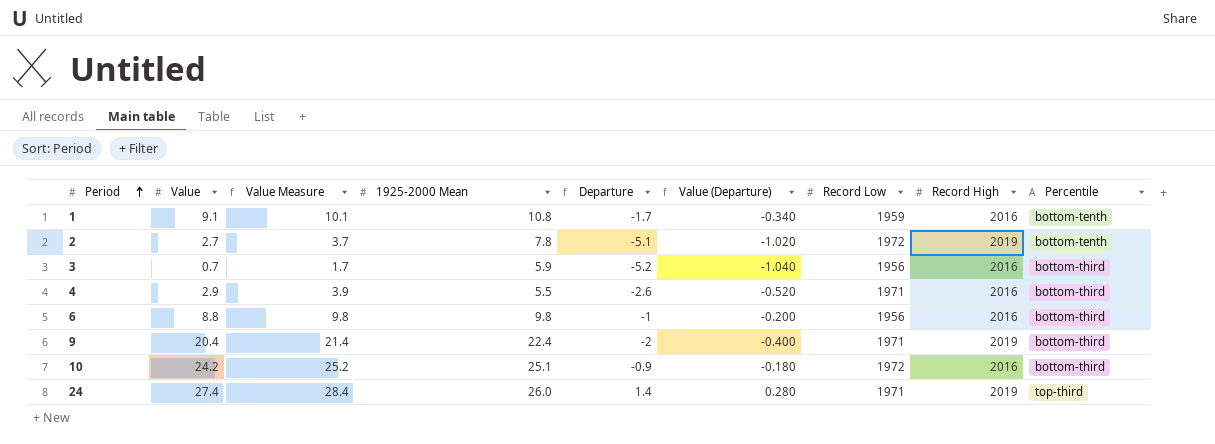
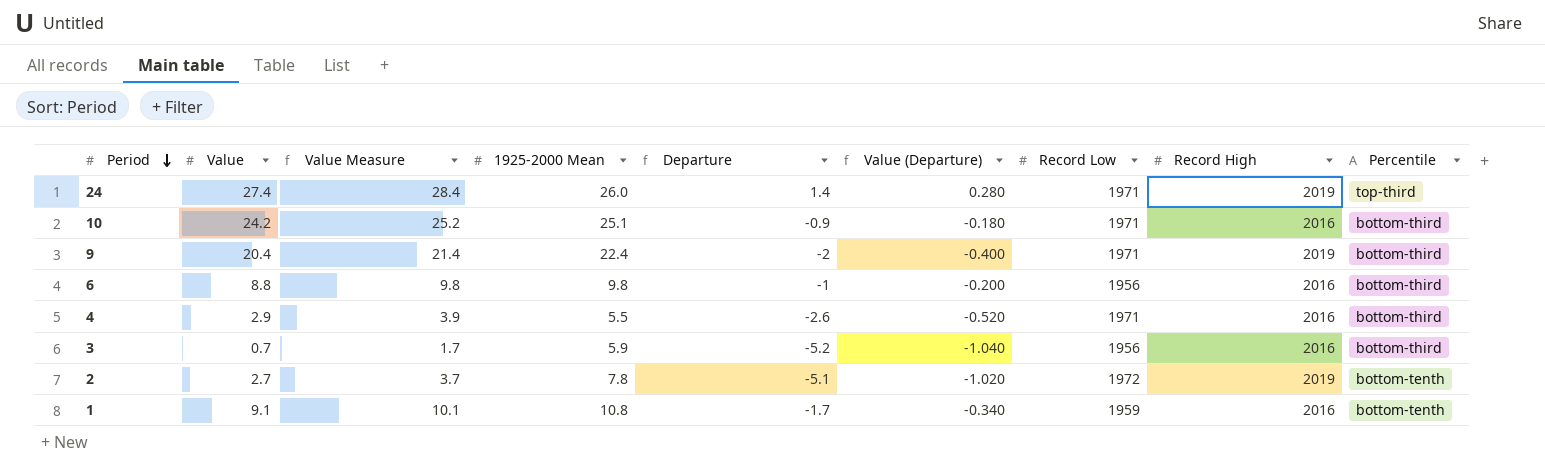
row order: Period ascending -> Period descending
10 | Record Low: 1972 -> 1971

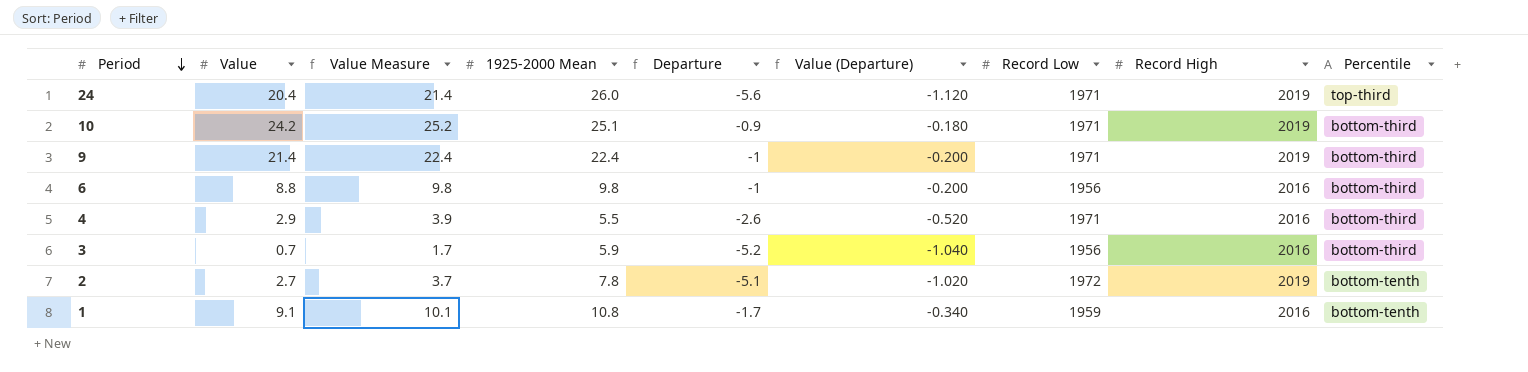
24 | Value: 27.4 -> 20.4
24 | Value Measure: 28.4 -> 21.4
24 | Departure: 1.4 -> -5.6
24 | Value (Departure): 0.280 -> -1.120
10 | Record High: 2016 -> 2019
9 | Value: 20.4 -> 21.4
9 | Value Measure: 21.4 -> 22.4
9 | Departure: -2 -> -1
9 | Value (Departure): -0.400 -> -0.200

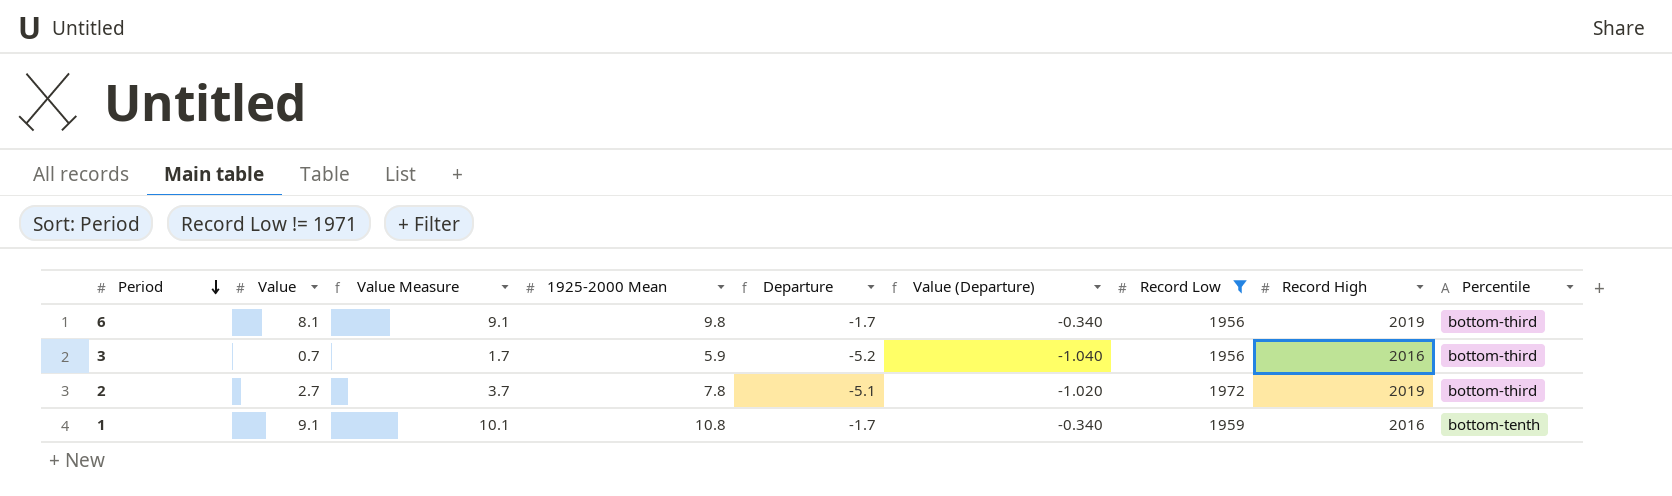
filter: none -> Record Low != 1971
6 | Value: 8.8 -> 8.1
6 | Value Measure: 9.8 -> 9.1
6 | Departure: -1 -> -1.7
6 | Value (Departure): -0.200 -> -0.340
6 | Record High: 2016 -> 2019
2 | Percentile: bottom-tenth -> bottom-third

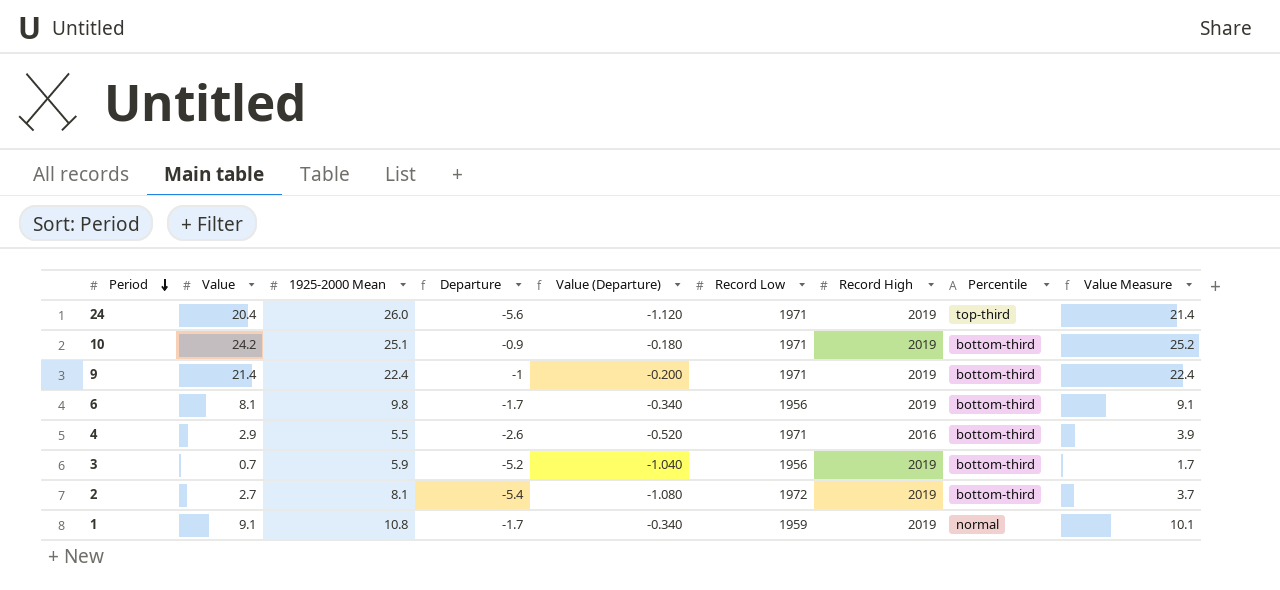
filter: Record Low != 1971 -> none
column Value Measure | position: 3 -> 9
3 | Record High: 2016 -> 2019
2 | 1925-2000 Mean: 7.8 -> 8.1
2 | Departure: -5.1 -> -5.4
2 | Value (Departure): -1.020 -> -1.080
1 | Record High: 2016 -> 2019
1 | Percentile: bottom-tenth -> normal

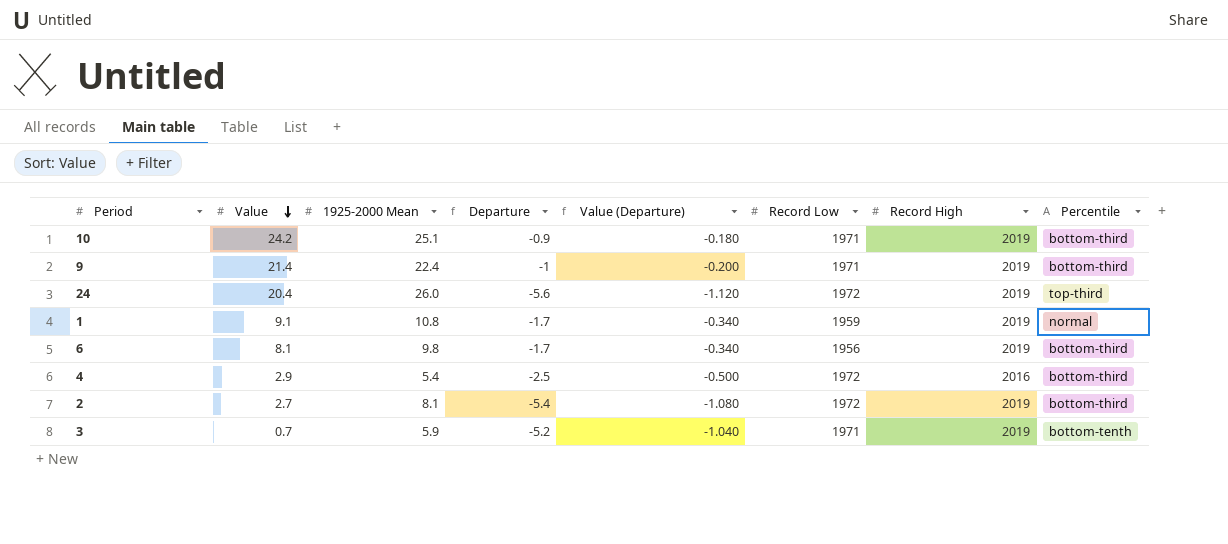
row order: Period descending -> Value descending
column Value Measure | formula: [Value] + 1 -> none
24 | Record Low: 1971 -> 1972
4 | 1925-2000 Mean: 5.5 -> 5.4
4 | Departure: -2.6 -> -2.5
4 | Value (Departure): -0.520 -> -0.500
4 | Record Low: 1971 -> 1972
3 | Record Low: 1956 -> 1971
3 | Percentile: bottom-third -> bottom-tenth

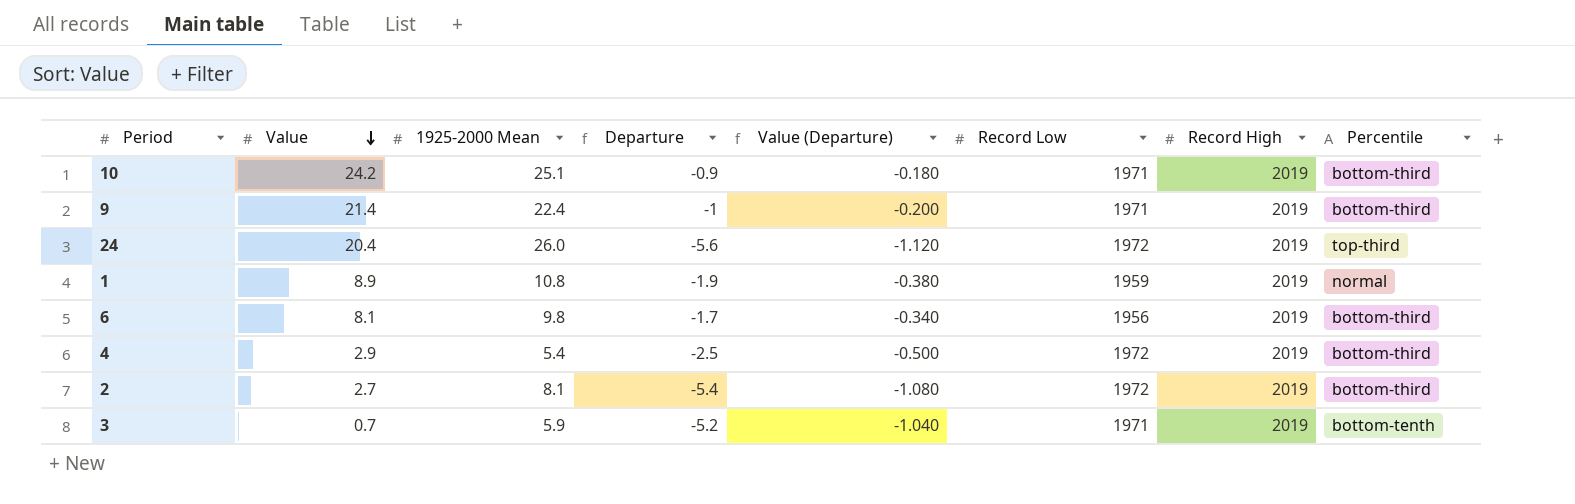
1 | Value: 9.1 -> 8.9
1 | Departure: -1.7 -> -1.9
1 | Value (Departure): -0.340 -> -0.380
4 | Record High: 2016 -> 2019

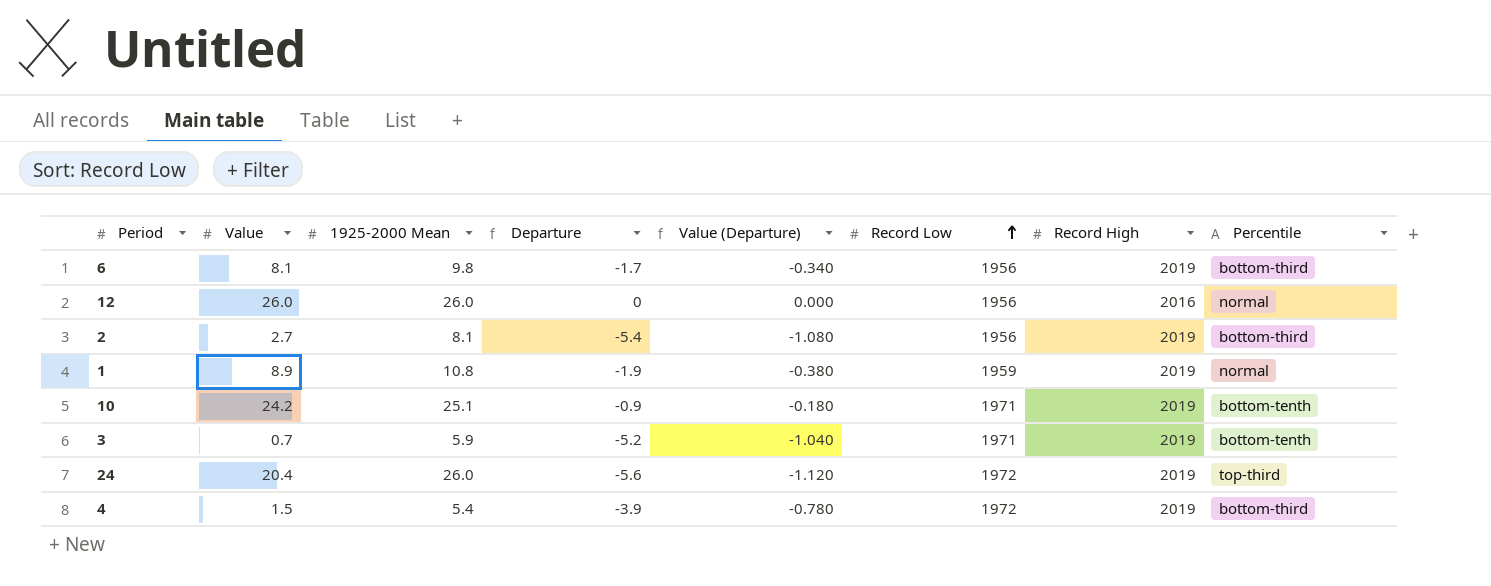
row order: Value descending -> Record Low ascending
row 9: 21.4 | 22.4 | -1 | -0.200 | 1971 | 2019 | bottom-third -> none
row 12: none -> 26.0 | 26.0 | 0 | 0.000 | 1956 | 2016 | normal
2 | Record Low: 1972 -> 1956
10 | Percentile: bottom-third -> bottom-tenth
4 | Value: 2.9 -> 1.5
4 | Departure: -2.5 -> -3.9
4 | Value (Departure): -0.500 -> -0.780

